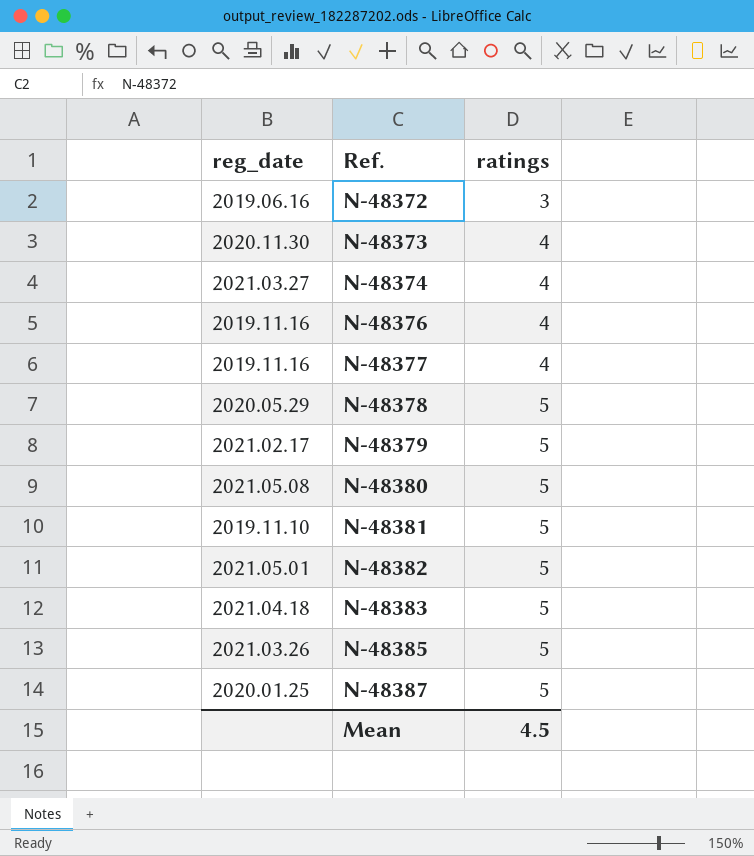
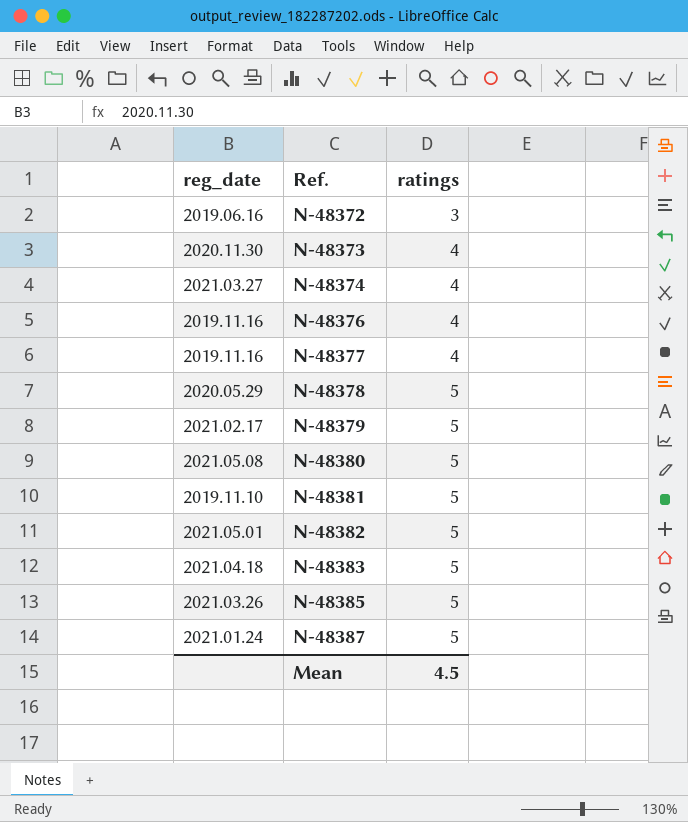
N-48387 | reg_date: 2020.01.25 -> 2021.01.24

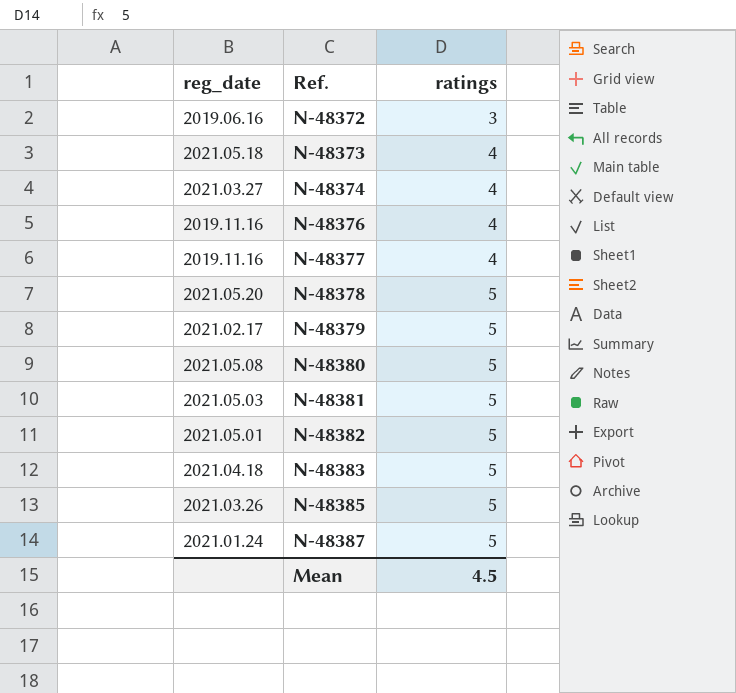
N-48373 | reg_date: 2020.11.30 -> 2021.05.18
N-48378 | reg_date: 2020.05.29 -> 2021.05.20
N-48381 | reg_date: 2019.11.10 -> 2021.05.03

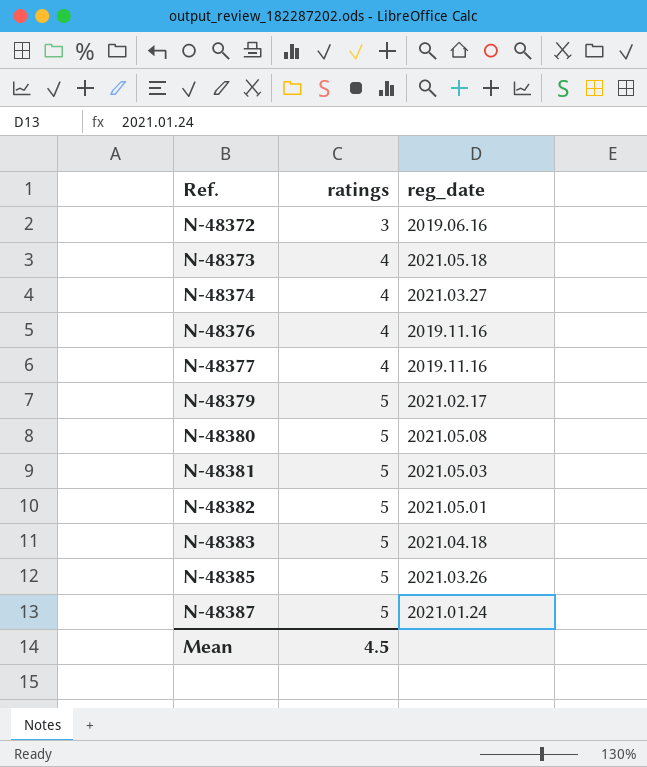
column reg_date | position: 1 -> 3
row N-48378: 2021.05.20 | 5 -> none

